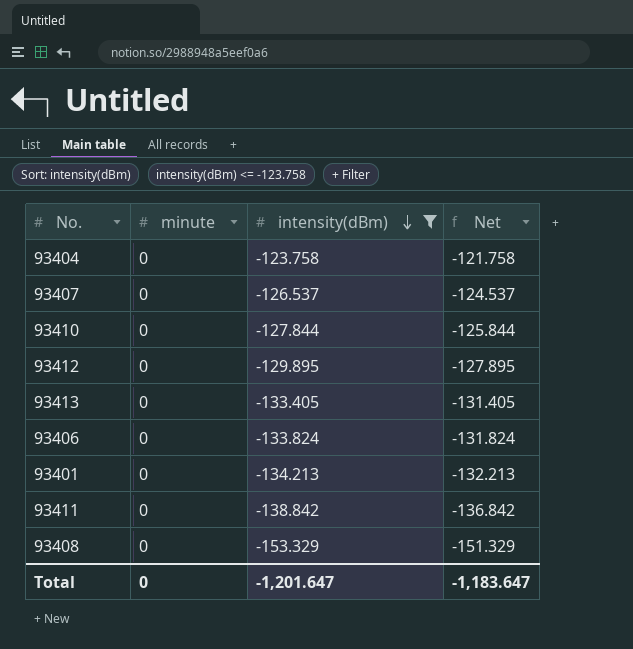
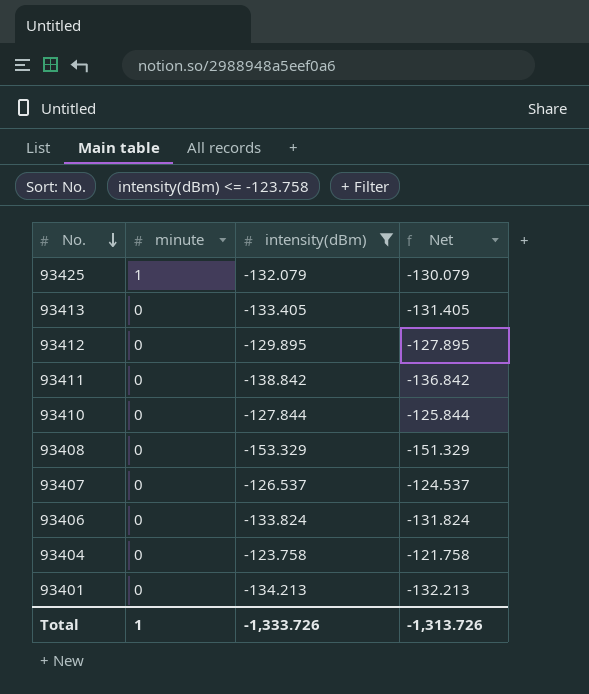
row order: intensity(dBm) descending -> No. descending
row 93425: none -> 1 | -132.079 | -130.079
Total | minute: 0 -> 1
Total | intensity(dBm): -1,201.647 -> -1,333.726
Total | Net: -1,183.647 -> -1,313.726

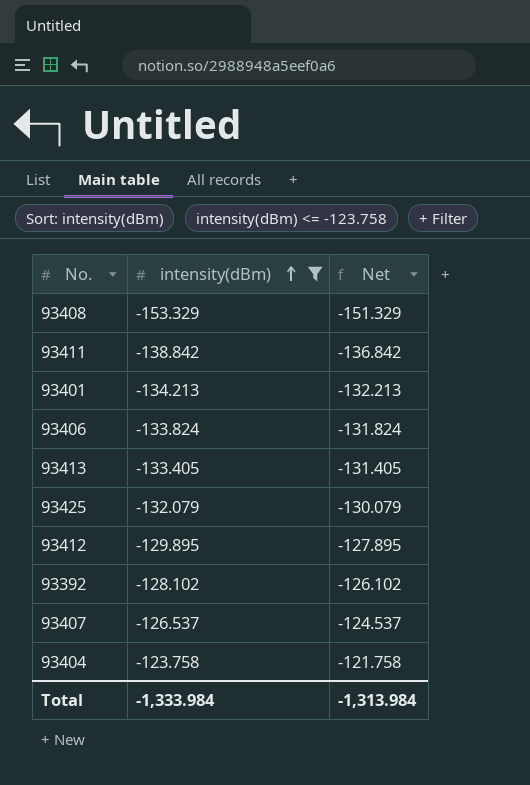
row order: No. descending -> intensity(dBm) ascending
column minute | position: 2 -> none
row 93410: 0 | -127.844 | -125.844 -> none
row 93392: none -> -128.102 | -126.102
Total | intensity(dBm): -1,333.726 -> -1,333.984
Total | Net: -1,313.726 -> -1,313.984

